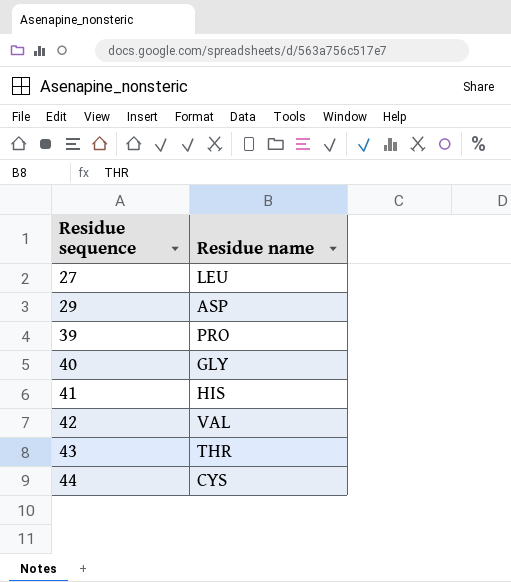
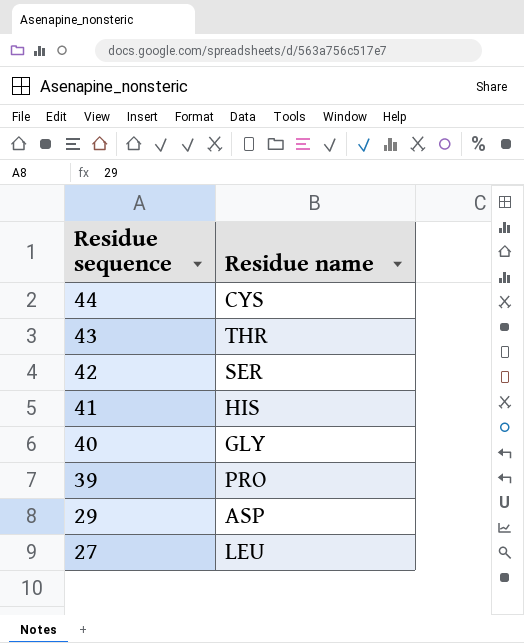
row order: Residue sequence ascending -> Residue sequence descending
42 | Residue name: VAL -> SER

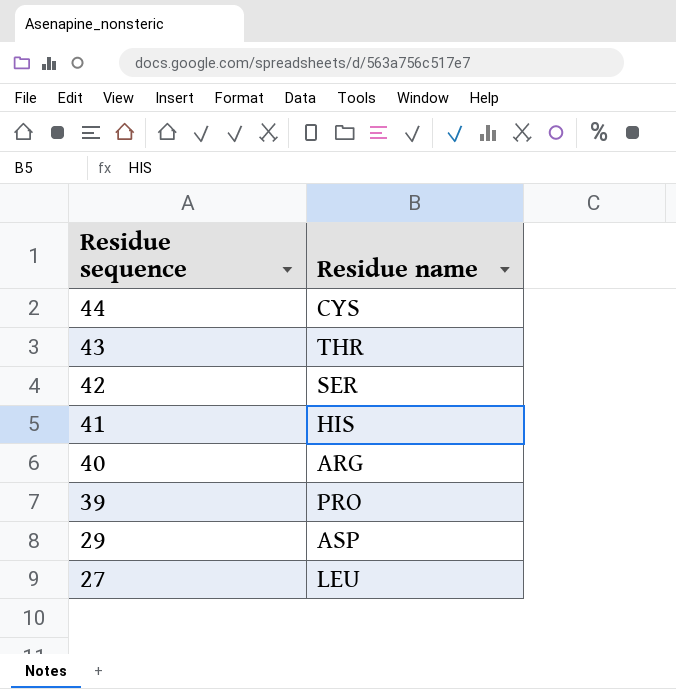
40 | Residue name: GLY -> ARG

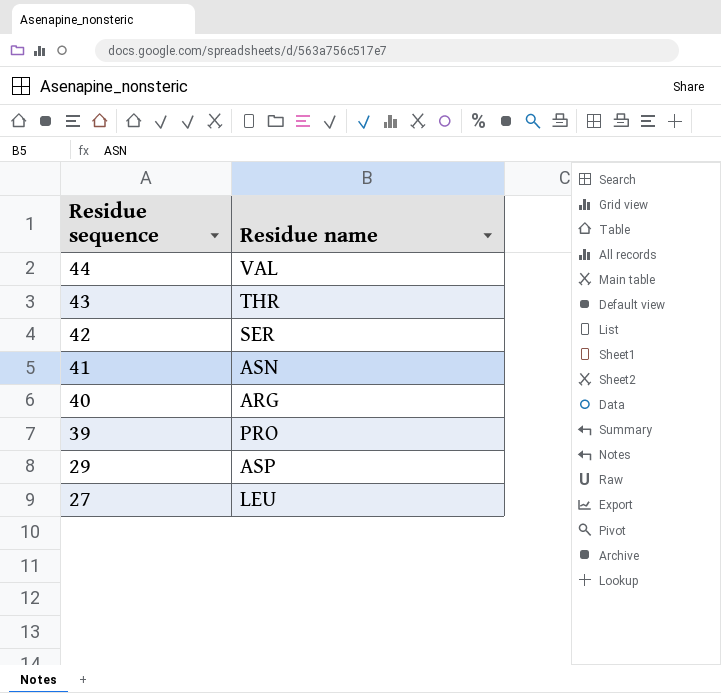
44 | Residue name: CYS -> VAL
41 | Residue name: HIS -> ASN

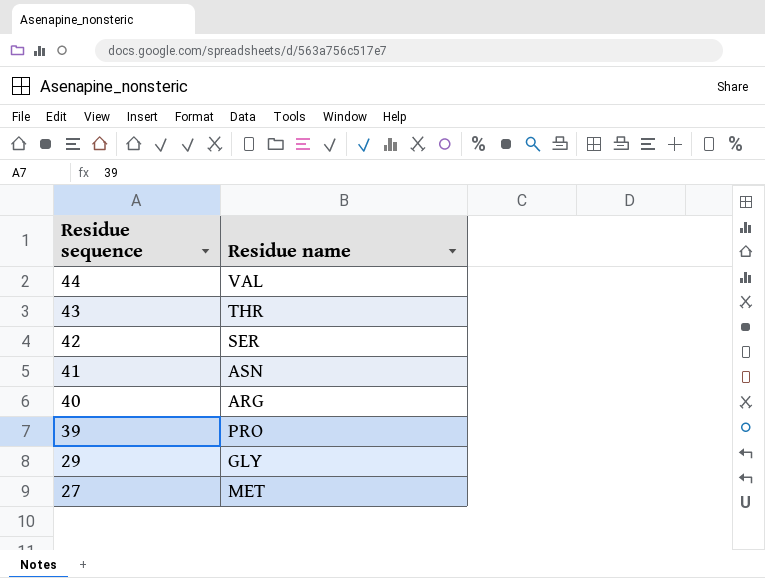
29 | Residue name: ASP -> GLY
27 | Residue name: LEU -> MET

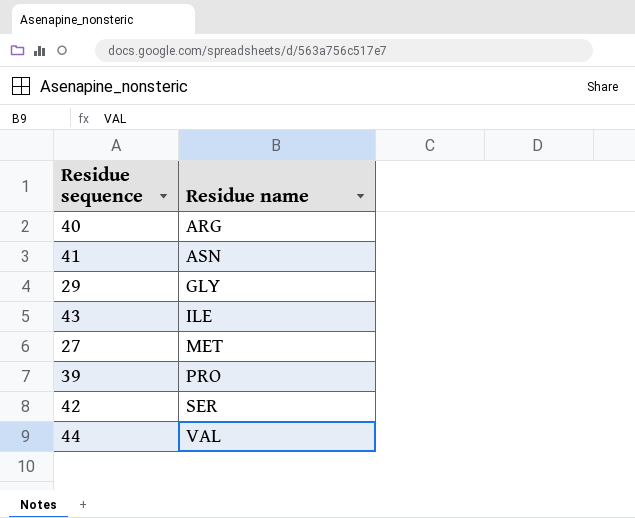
row order: Residue sequence descending -> Residue name ascending
43 | Residue name: THR -> ILE

